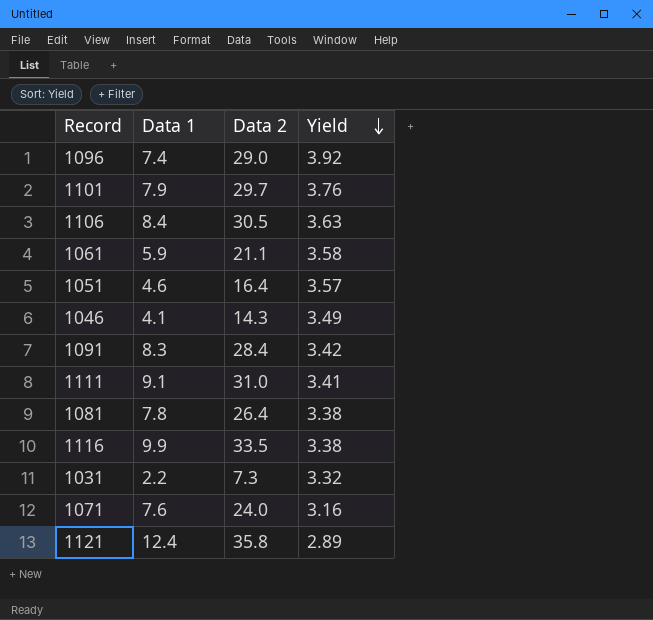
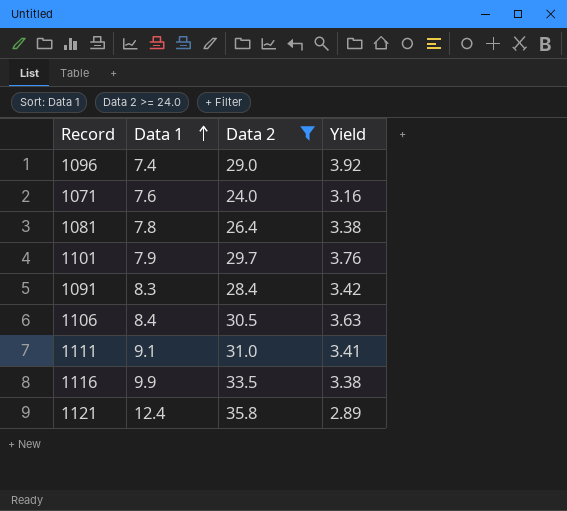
filter: none -> Data 2 >= 24.0
row order: Yield descending -> Data 1 ascending

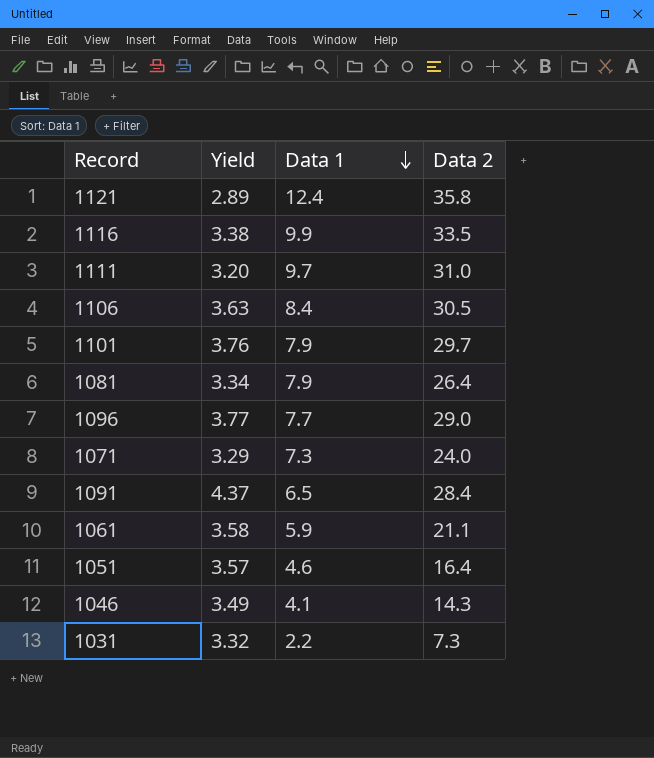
filter: Data 2 >= 24.0 -> none
row order: Data 1 ascending -> Data 1 descending
column Yield | position: 4 -> 2
1111 | Yield: 3.41 -> 3.20
1111 | Data 1: 9.1 -> 9.7
1081 | Yield: 3.38 -> 3.34
1081 | Data 1: 7.8 -> 7.9
1096 | Yield: 3.92 -> 3.77
1096 | Data 1: 7.4 -> 7.7
1071 | Yield: 3.16 -> 3.29
1071 | Data 1: 7.6 -> 7.3
1091 | Yield: 3.42 -> 4.37
1091 | Data 1: 8.3 -> 6.5

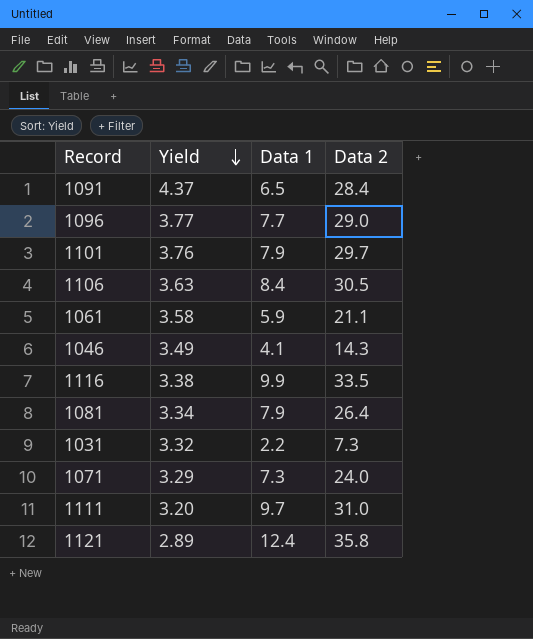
row order: Data 1 descending -> Yield descending
row 1051: 3.57 | 4.6 | 16.4 -> none

